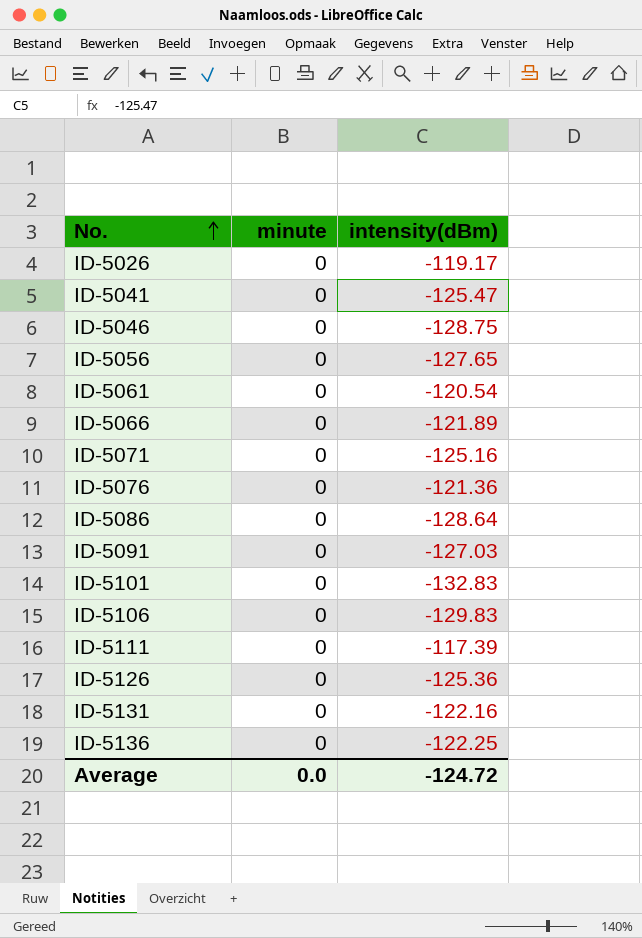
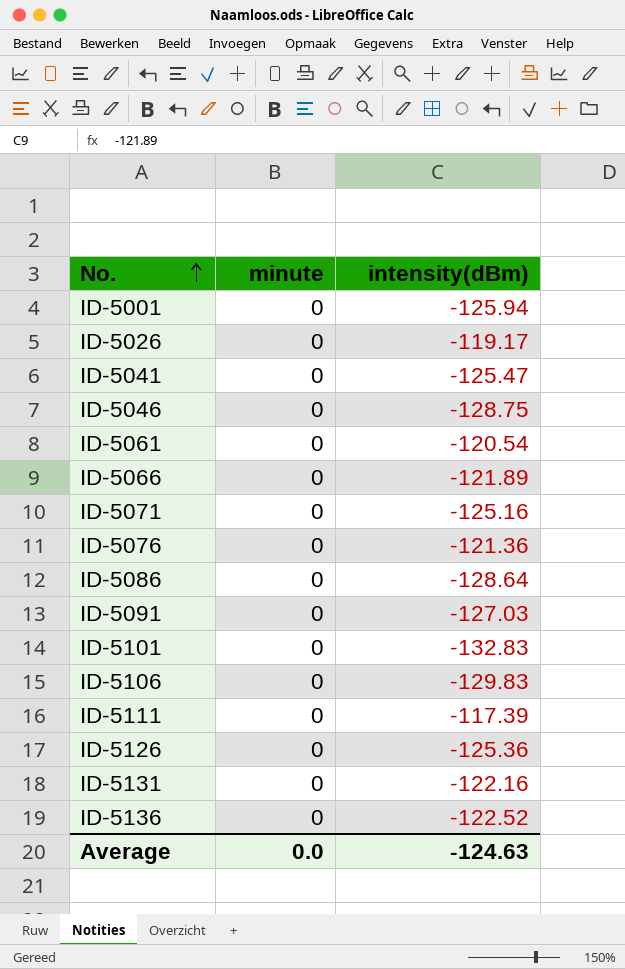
row ID-5056: 0 | -127.65 -> none
row ID-5001: none -> 0 | -125.94
ID-5136 | intensity(dBm): -122.25 -> -122.52
Average | intensity(dBm): -124.72 -> -124.63

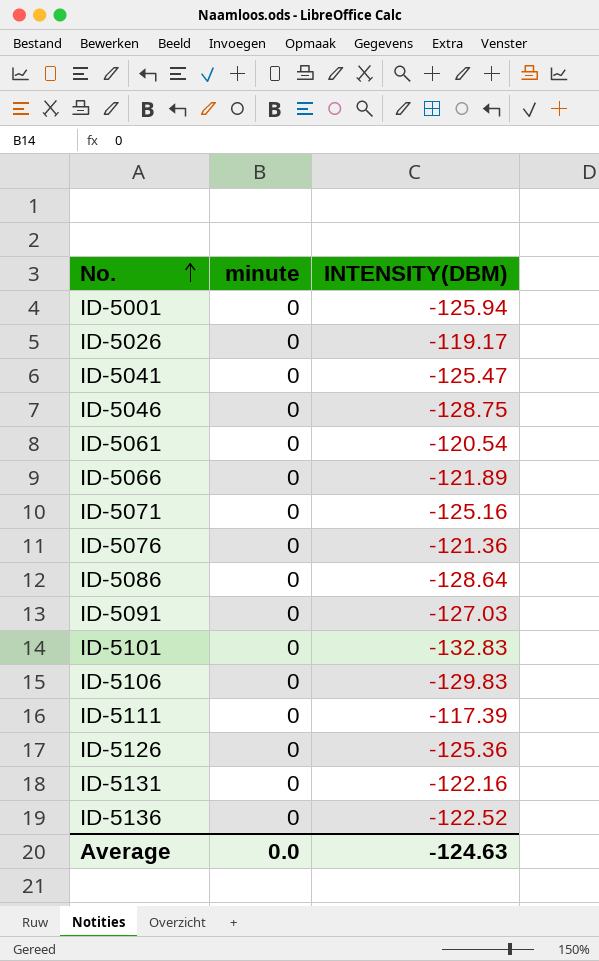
column name: intensity(dBm) -> INTENSITY(DBM)

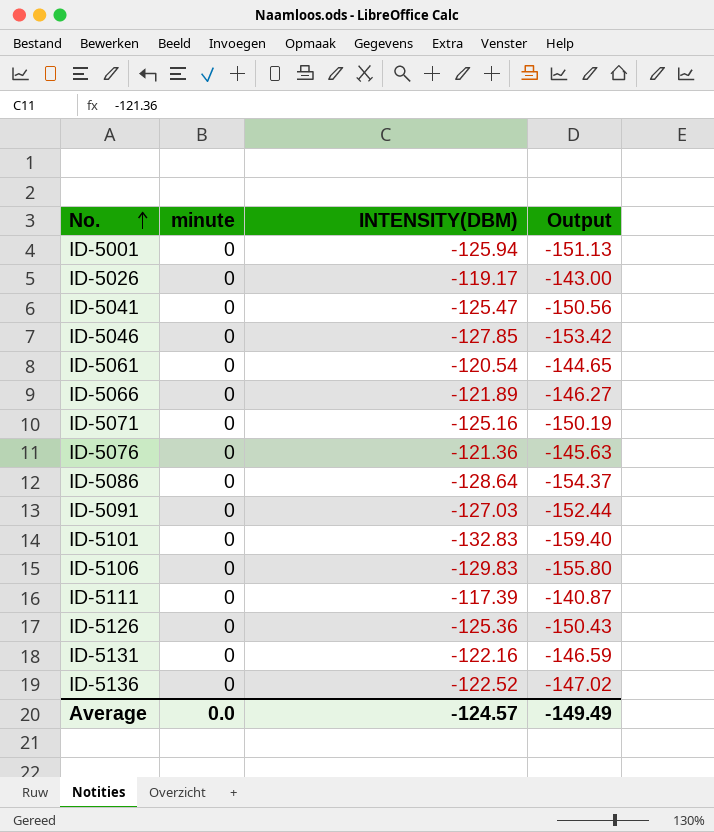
column Output | formula: none -> [INTENSITY(DBM)] * 1.2
ID-5046 | INTENSITY(DBM): -128.75 -> -127.85
Average | INTENSITY(DBM): -124.63 -> -124.57

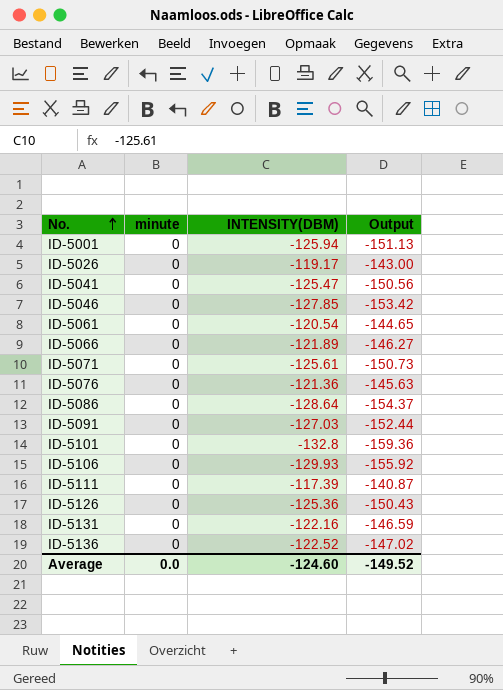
ID-5071 | INTENSITY(DBM): -125.16 -> -125.61
ID-5071 | Output: -150.19 -> -150.73
ID-5101 | INTENSITY(DBM): -132.83 -> -132.8
ID-5101 | Output: -159.40 -> -159.36
ID-5106 | INTENSITY(DBM): -129.83 -> -129.93
ID-5106 | Output: -155.80 -> -155.92
Average | INTENSITY(DBM): -124.57 -> -124.60
Average | Output: -149.49 -> -149.52

